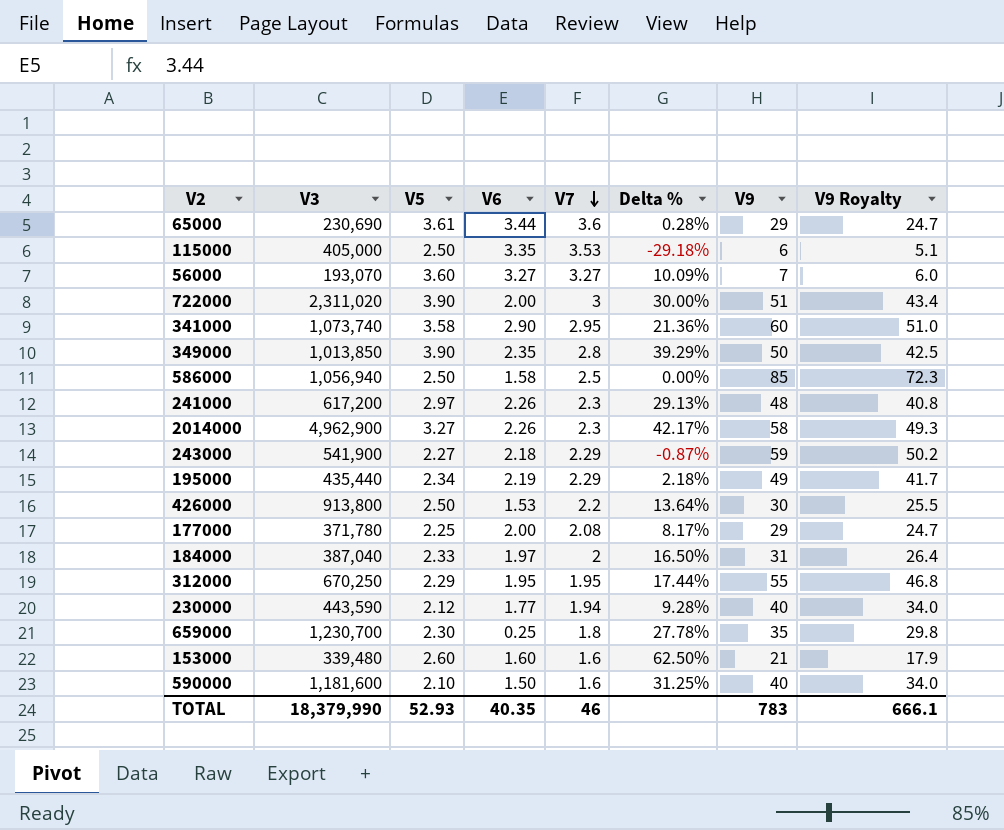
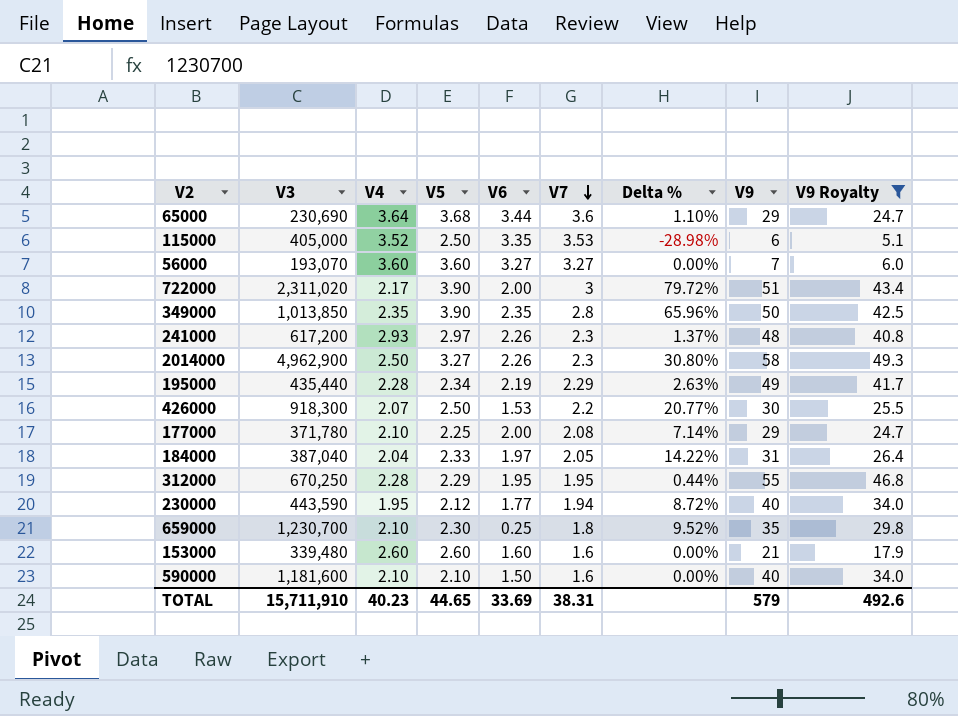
filter: none -> V9 Royalty <= 49.3
column V4 | position: none -> 3
column Delta % | formula: ([V5] - [V7]) / [V7] -> ([V5] - [V4]) / [V4]
65000 | V5: 3.61 -> 3.68
426000 | V3: 913,800 -> 918,300
184000 | V7: 2 -> 2.05
TOTAL | V3: 18,379,990 -> 15,711,910
TOTAL | V5: 52.93 -> 44.65
TOTAL | V6: 40.35 -> 33.69
TOTAL | V7: 46 -> 38.31
TOTAL | V9: 783 -> 579
TOTAL | V9 Royalty: 666.1 -> 492.6

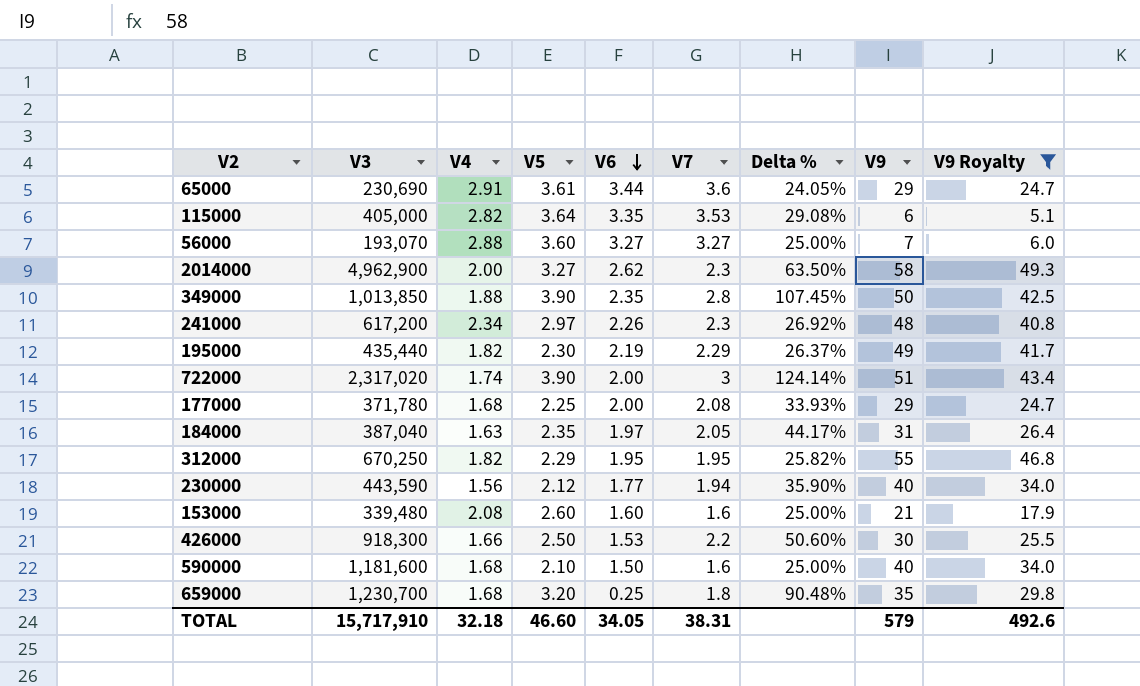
row order: V7 descending -> V6 descending
65000 | V4: 3.64 -> 2.91
65000 | V5: 3.68 -> 3.61
65000 | Delta %: 1.10% -> 24.05%
115000 | V4: 3.52 -> 2.82
115000 | V5: 2.50 -> 3.64
115000 | Delta %: -28.98% -> 29.08%
56000 | V4: 3.60 -> 2.88
56000 | Delta %: 0.00% -> 25.00%
2014000 | V4: 2.50 -> 2.00
2014000 | V6: 2.26 -> 2.62
2014000 | Delta %: 30.80% -> 63.50%
349000 | V4: 2.35 -> 1.88
349000 | Delta %: 65.96% -> 107.45%
241000 | V4: 2.93 -> 2.34
241000 | Delta %: 1.37% -> 26.92%
195000 | V4: 2.28 -> 1.82
195000 | V5: 2.34 -> 2.30
195000 | Delta %: 2.63% -> 26.37%
722000 | V3: 2,311,020 -> 2,317,020
722000 | V4: 2.17 -> 1.74
722000 | Delta %: 79.72% -> 124.14%
177000 | V4: 2.10 -> 1.68
177000 | Delta %: 7.14% -> 33.93%
184000 | V4: 2.04 -> 1.63
184000 | V5: 2.33 -> 2.35
184000 | Delta %: 14.22% -> 44.17%
312000 | V4: 2.28 -> 1.82
312000 | Delta %: 0.44% -> 25.82%
230000 | V4: 1.95 -> 1.56
230000 | Delta %: 8.72% -> 35.90%
153000 | V4: 2.60 -> 2.08
153000 | Delta %: 0.00% -> 25.00%
426000 | V4: 2.07 -> 1.66
426000 | Delta %: 20.77% -> 50.60%
590000 | V4: 2.10 -> 1.68
590000 | Delta %: 0.00% -> 25.00%
659000 | V4: 2.10 -> 1.68
659000 | V5: 2.30 -> 3.20
659000 | Delta %: 9.52% -> 90.48%
TOTAL | V3: 15,711,910 -> 15,717,910
TOTAL | V4: 40.23 -> 32.18
TOTAL | V5: 44.65 -> 46.60
TOTAL | V6: 33.69 -> 34.05

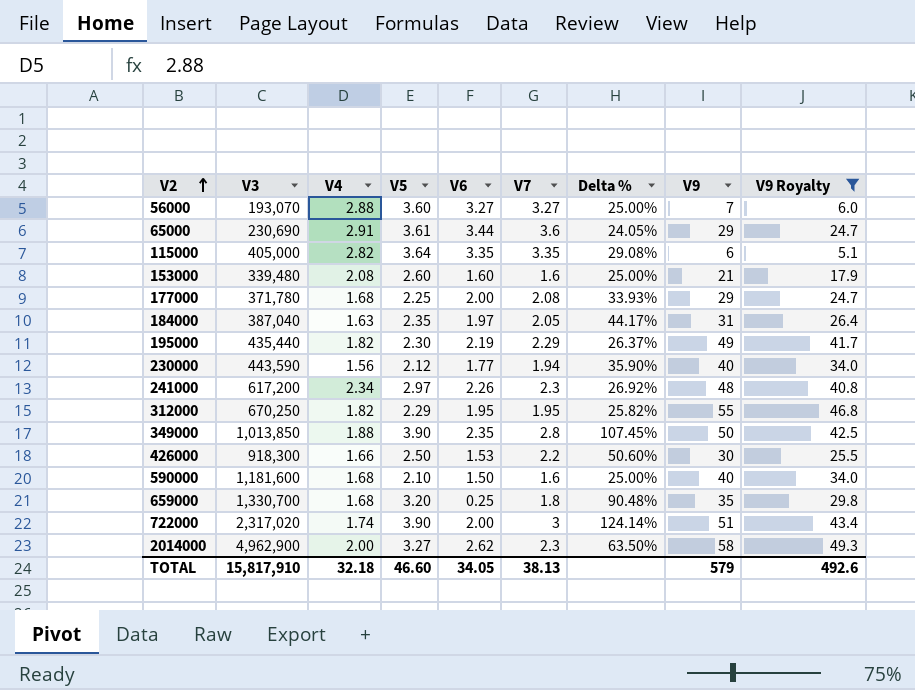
row order: V6 descending -> V2 ascending
115000 | V7: 3.53 -> 3.35
659000 | V3: 1,230,700 -> 1,330,700
TOTAL | V3: 15,717,910 -> 15,817,910
TOTAL | V7: 38.31 -> 38.13

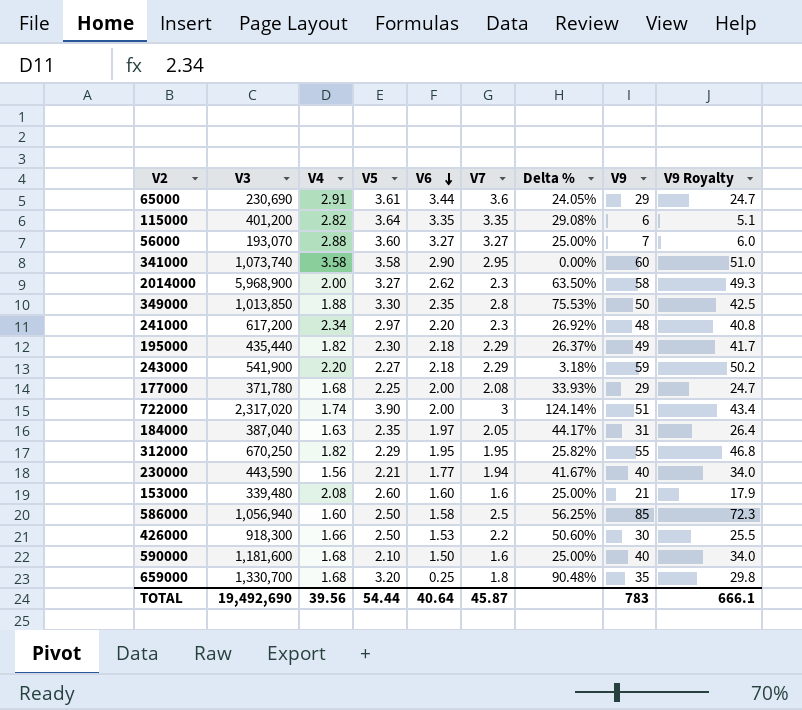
filter: V9 Royalty <= 49.3 -> none
row order: V2 ascending -> V6 descending
115000 | V3: 405,000 -> 401,200
2014000 | V3: 4,962,900 -> 5,968,900
349000 | V5: 3.90 -> 3.30
349000 | Delta %: 107.45% -> 75.53%
241000 | V6: 2.26 -> 2.20
195000 | V6: 2.19 -> 2.18
230000 | V5: 2.12 -> 2.21
230000 | Delta %: 35.90% -> 41.67%
TOTAL | V3: 15,817,910 -> 19,492,690
TOTAL | V4: 32.18 -> 39.56
TOTAL | V5: 46.60 -> 54.44
TOTAL | V6: 34.05 -> 40.64
TOTAL | V7: 38.13 -> 45.87
TOTAL | V9: 579 -> 783
TOTAL | V9 Royalty: 492.6 -> 666.1

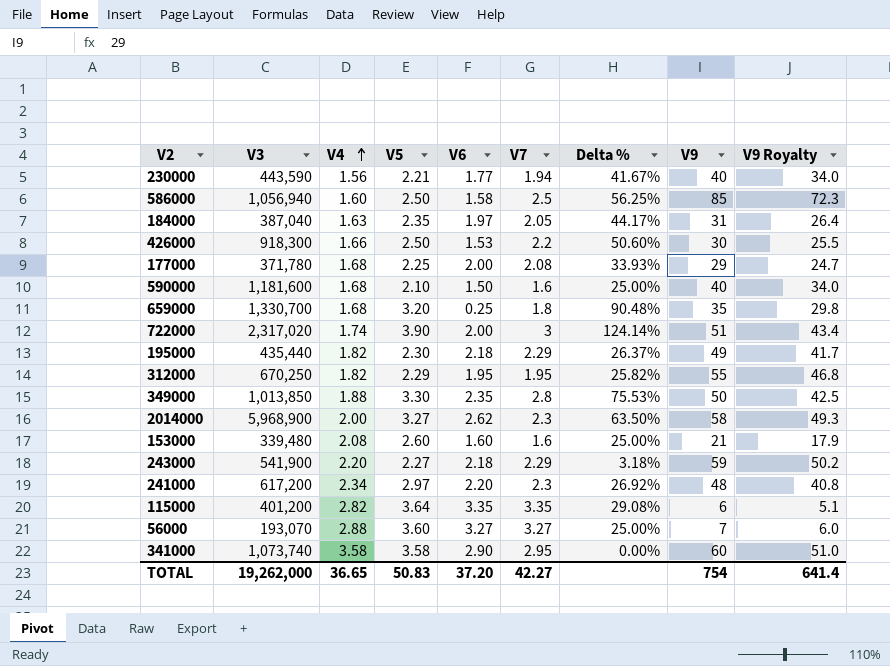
row order: V6 descending -> V4 ascending
row 65000: 230,690 | 2.91 | 3.61 | 3.44 | 3.6 | 24.05% | 29 | 24.7 -> none
TOTAL | V3: 19,492,690 -> 19,262,000
TOTAL | V4: 39.56 -> 36.65
TOTAL | V5: 54.44 -> 50.83
TOTAL | V6: 40.64 -> 37.20
TOTAL | V7: 45.87 -> 42.27
TOTAL | V9: 783 -> 754
TOTAL | V9 Royalty: 666.1 -> 641.4

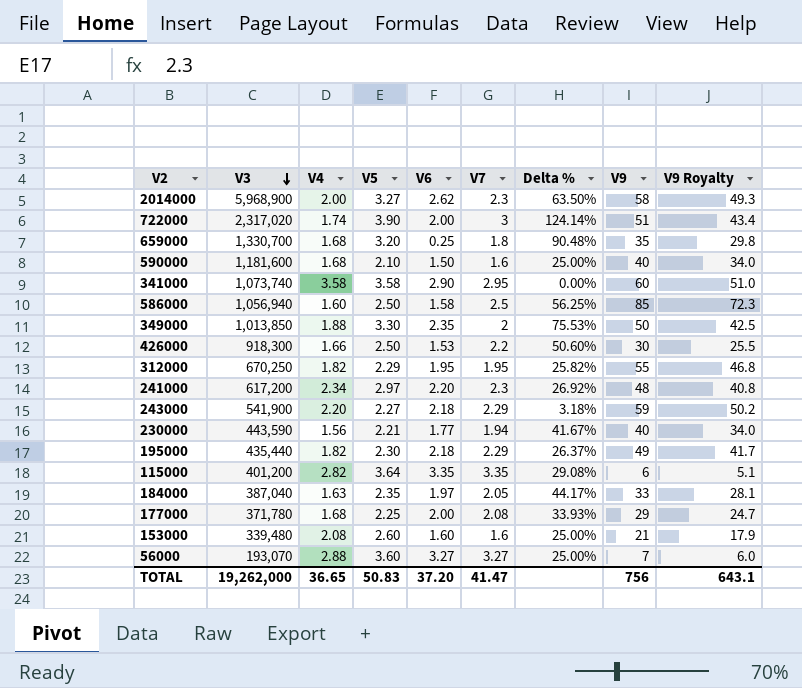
row order: V4 ascending -> V3 descending
349000 | V7: 2.8 -> 2
184000 | V9: 31 -> 33
184000 | V9 Royalty: 26.4 -> 28.1
TOTAL | V7: 42.27 -> 41.47
TOTAL | V9: 754 -> 756
TOTAL | V9 Royalty: 641.4 -> 643.1

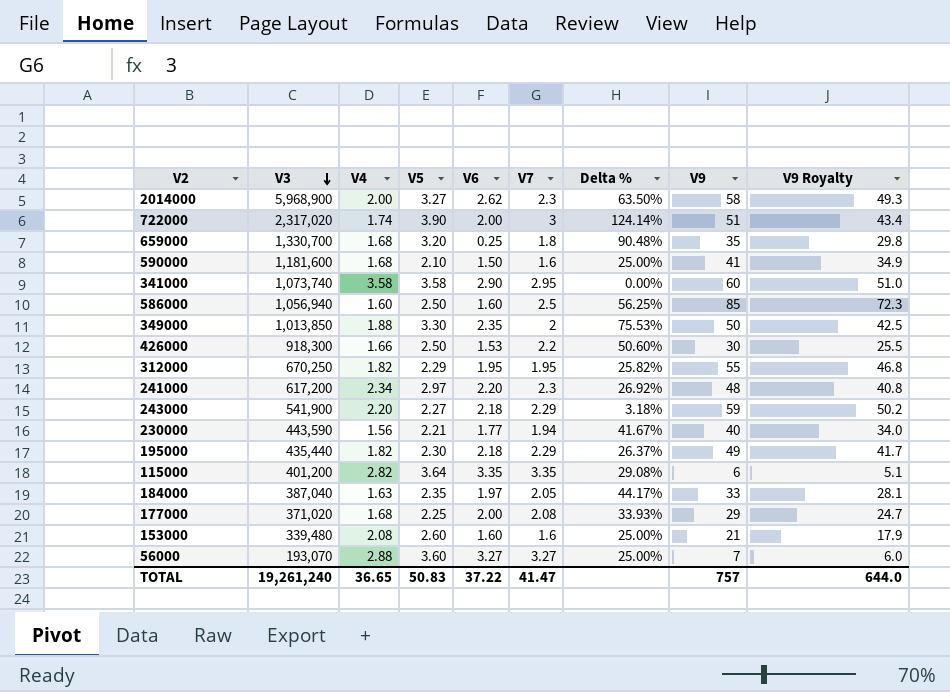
590000 | V9: 40 -> 41
590000 | V9 Royalty: 34.0 -> 34.9
586000 | V6: 1.58 -> 1.60
177000 | V3: 371,780 -> 371,020
TOTAL | V3: 19,262,000 -> 19,261,240
TOTAL | V6: 37.20 -> 37.22
TOTAL | V9: 756 -> 757
TOTAL | V9 Royalty: 643.1 -> 644.0

